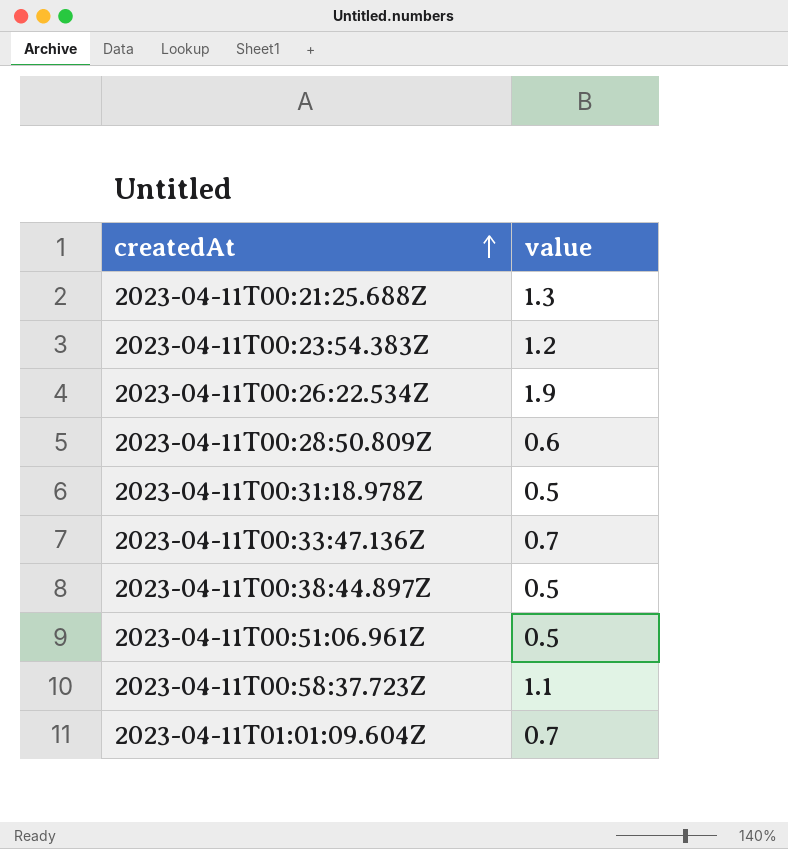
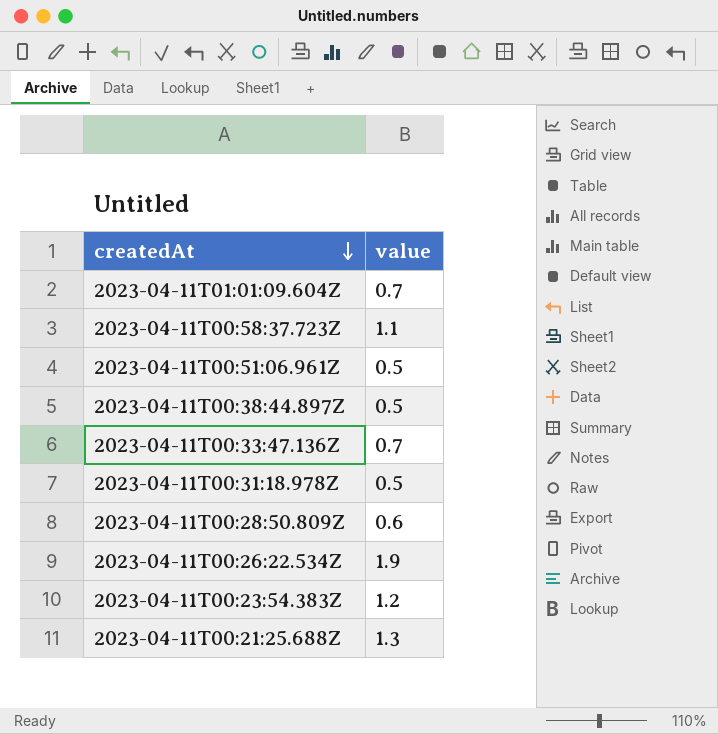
row order: createdAt ascending -> createdAt descending

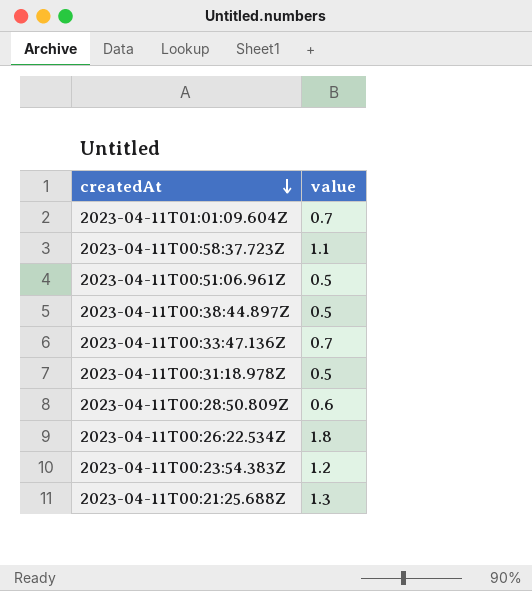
2023-04-11T00:26:22.534Z | value: 1.9 -> 1.8

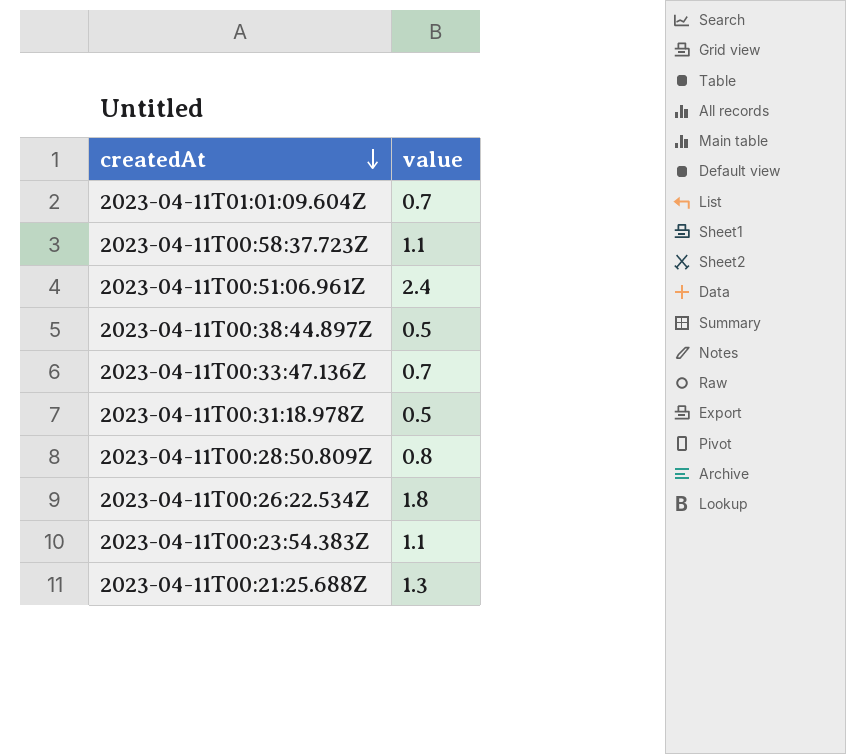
2023-04-11T00:51:06.961Z | value: 0.5 -> 2.4
2023-04-11T00:28:50.809Z | value: 0.6 -> 0.8
2023-04-11T00:23:54.383Z | value: 1.2 -> 1.1

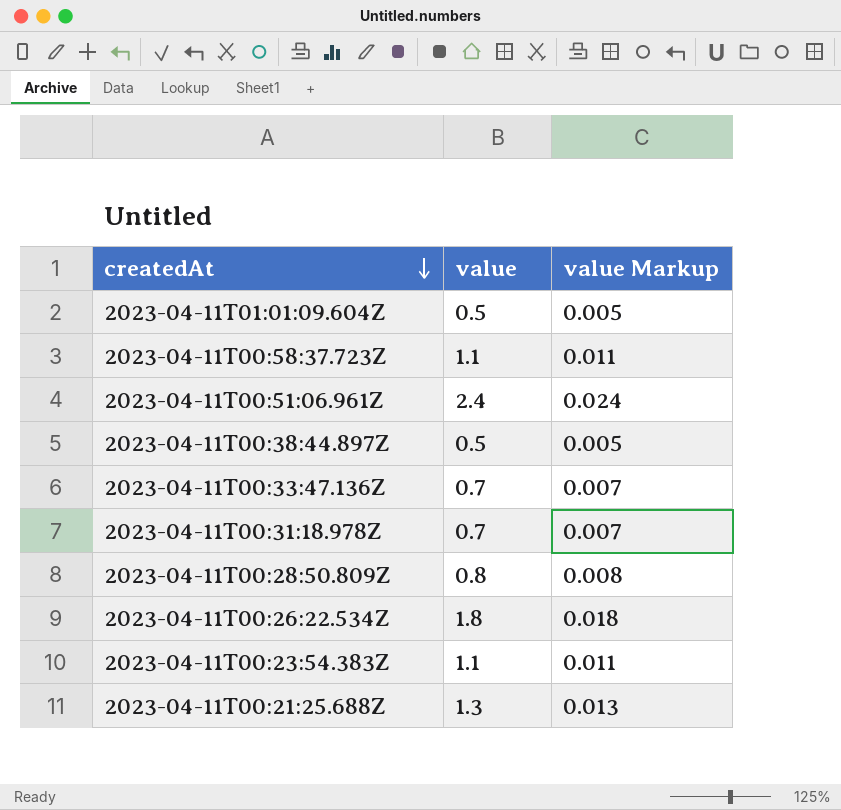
column value Markup | formula: none -> [value] * 0.01
2023-04-11T01:01:09.604Z | value: 0.7 -> 0.5
2023-04-11T00:31:18.978Z | value: 0.5 -> 0.7

